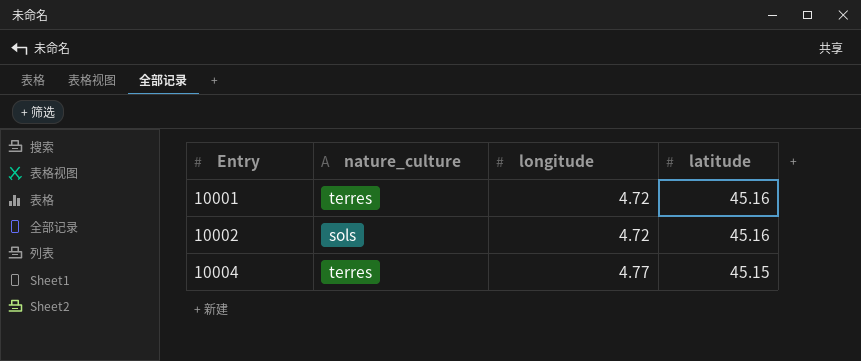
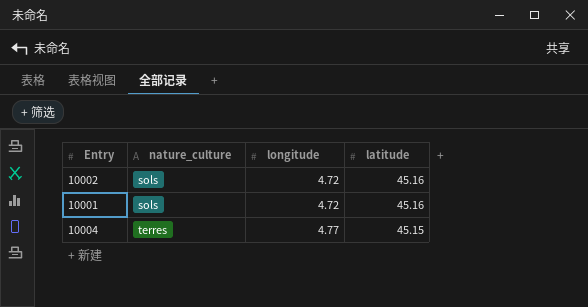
row order: Entry ascending -> nature_culture ascending
10001 | nature_culture: terres -> sols

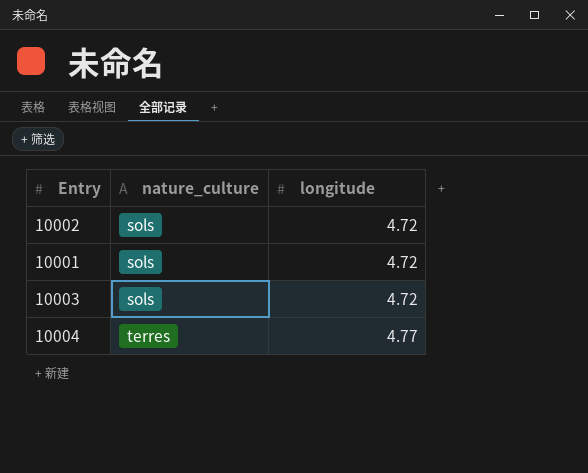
column latitude | position: 4 -> none
row 10003: none -> sols | 4.72

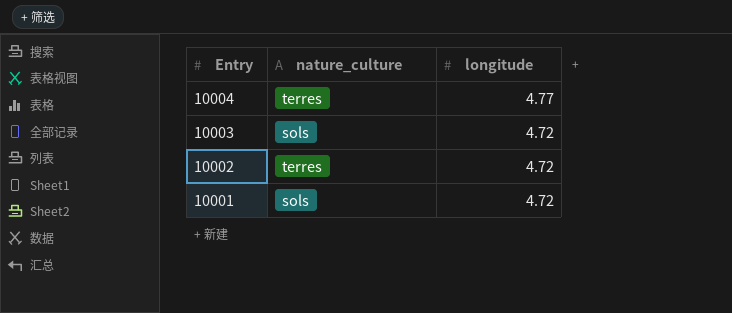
row order: nature_culture ascending -> Entry descending
10002 | nature_culture: sols -> terres

